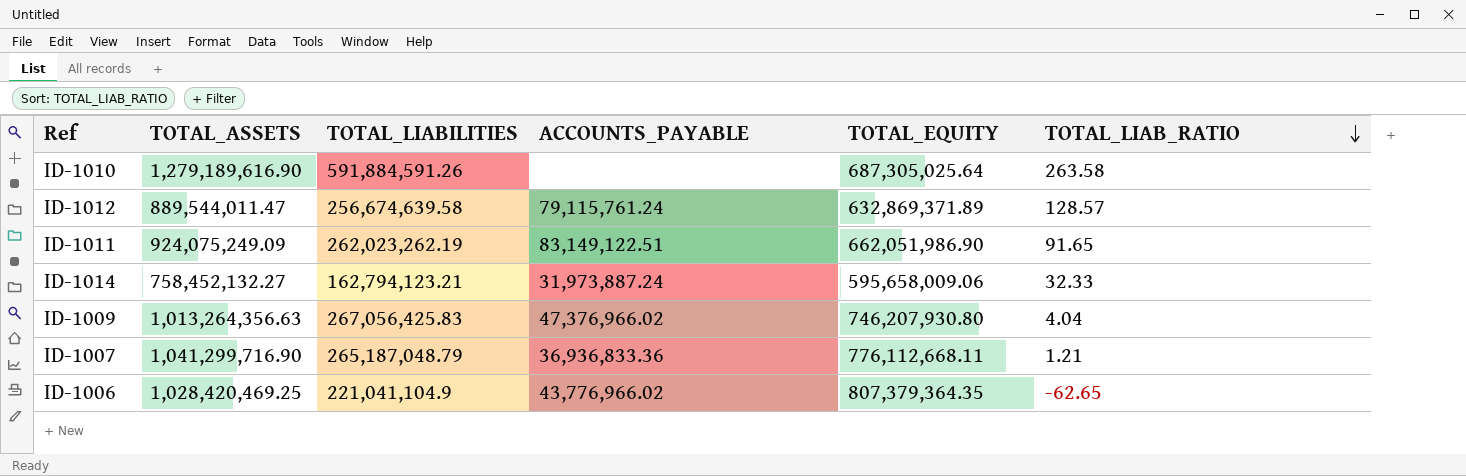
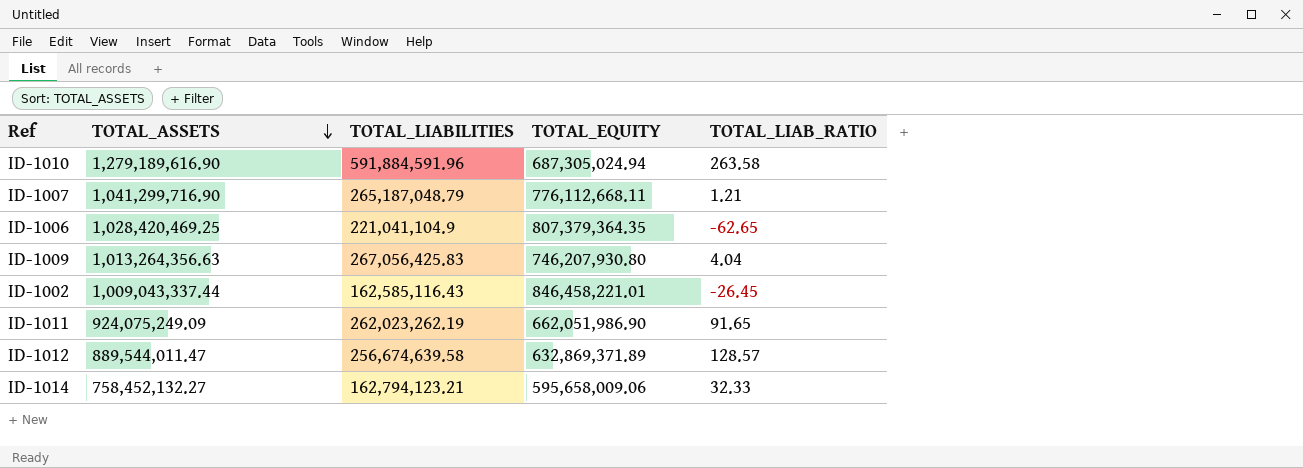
row order: TOTAL_LIAB_RATIO descending -> TOTAL_ASSETS descending
column ACCOUNTS_PAYABLE | position: 4 -> none
ID-1010 | TOTAL_LIABILITIES: 591,884,591.26 -> 591,884,591.96
ID-1010 | TOTAL_EQUITY: 687,305,025.64 -> 687,305,024.94
row ID-1002: none -> 1,009,043,337.44 | 162,585,116.43 | 846,458,221.01 | -26.45

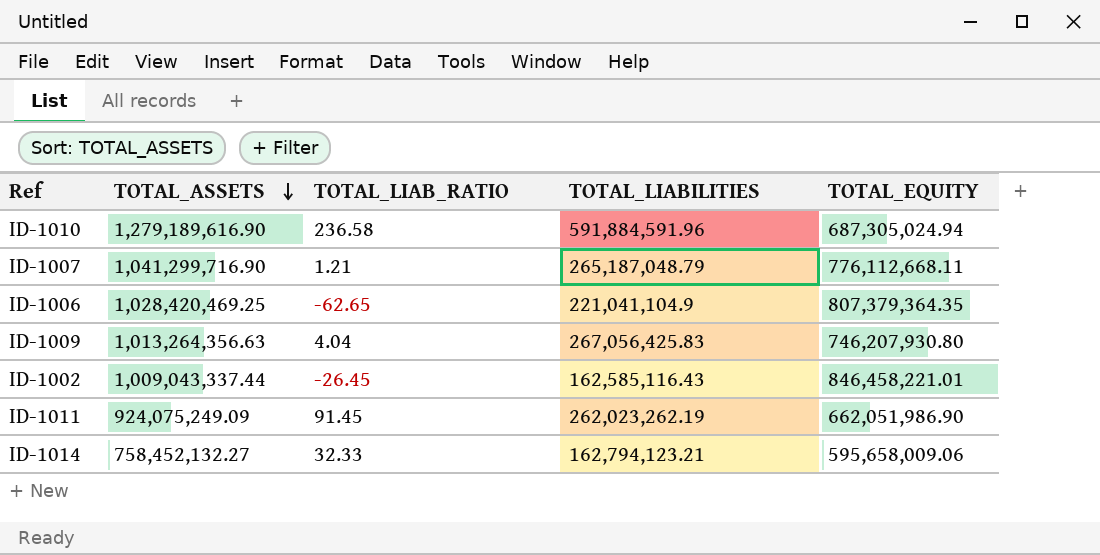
column TOTAL_LIAB_RATIO | position: 5 -> 3
row ID-1012: 889,544,011.47 | 256,674,639.58 | 632,869,371.89 | 128.57 -> none
ID-1010 | TOTAL_LIAB_RATIO: 263.58 -> 236.58
ID-1011 | TOTAL_LIAB_RATIO: 91.65 -> 91.45

